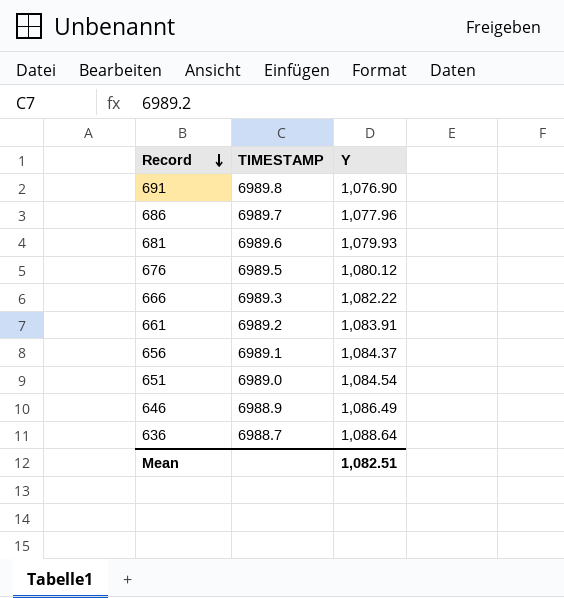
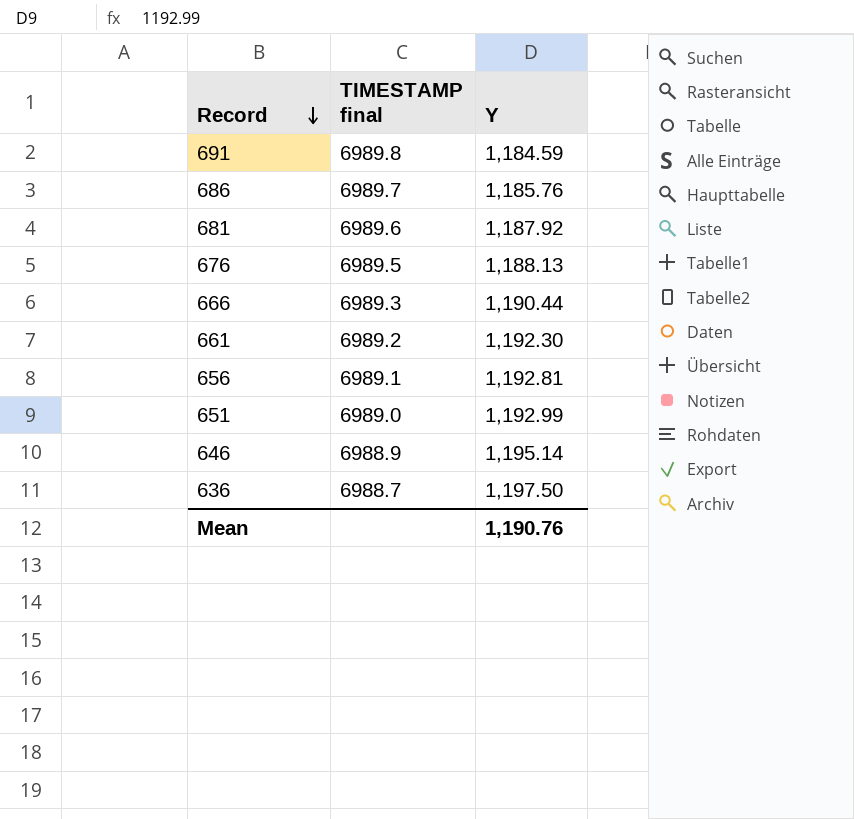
column name: TIMESTAMP -> TIMESTAMP final
691 | Y: 1,076.90 -> 1,184.59
686 | Y: 1,077.96 -> 1,185.76
681 | Y: 1,079.93 -> 1,187.92
676 | Y: 1,080.12 -> 1,188.13
666 | Y: 1,082.22 -> 1,190.44
661 | Y: 1,083.91 -> 1,192.30
656 | Y: 1,084.37 -> 1,192.81
651 | Y: 1,084.54 -> 1,192.99
646 | Y: 1,086.49 -> 1,195.14
636 | Y: 1,088.64 -> 1,197.50
Mean | Y: 1,082.51 -> 1,190.76

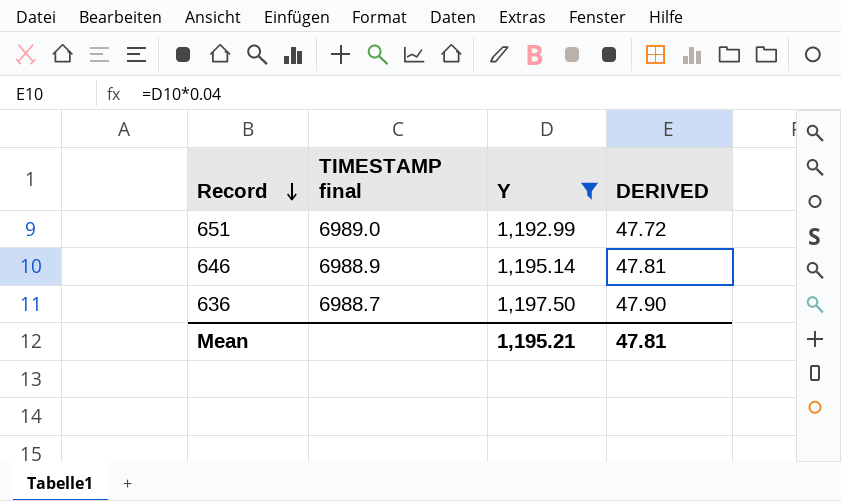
filter: none -> Y >= 1,192.99
column DERIVED | formula: none -> [Y] * 0.04
Mean | Y: 1,190.76 -> 1,195.21

